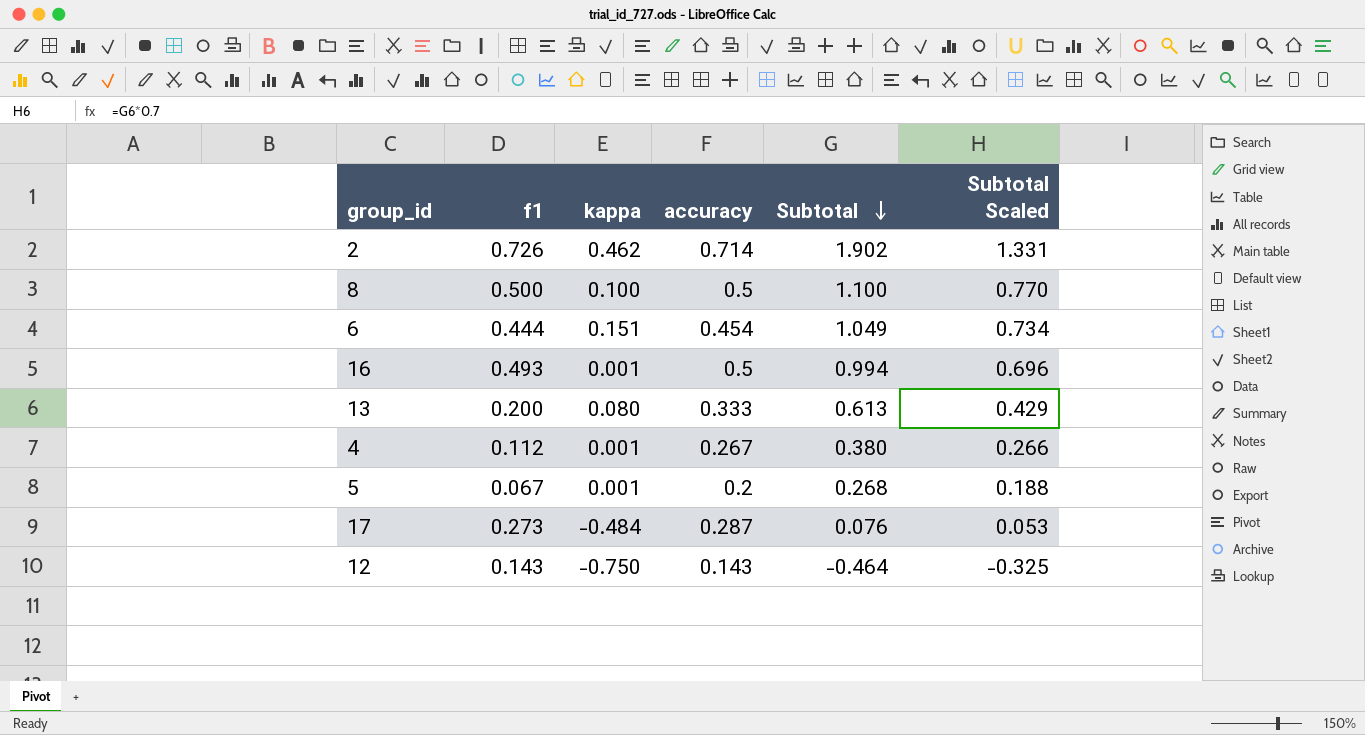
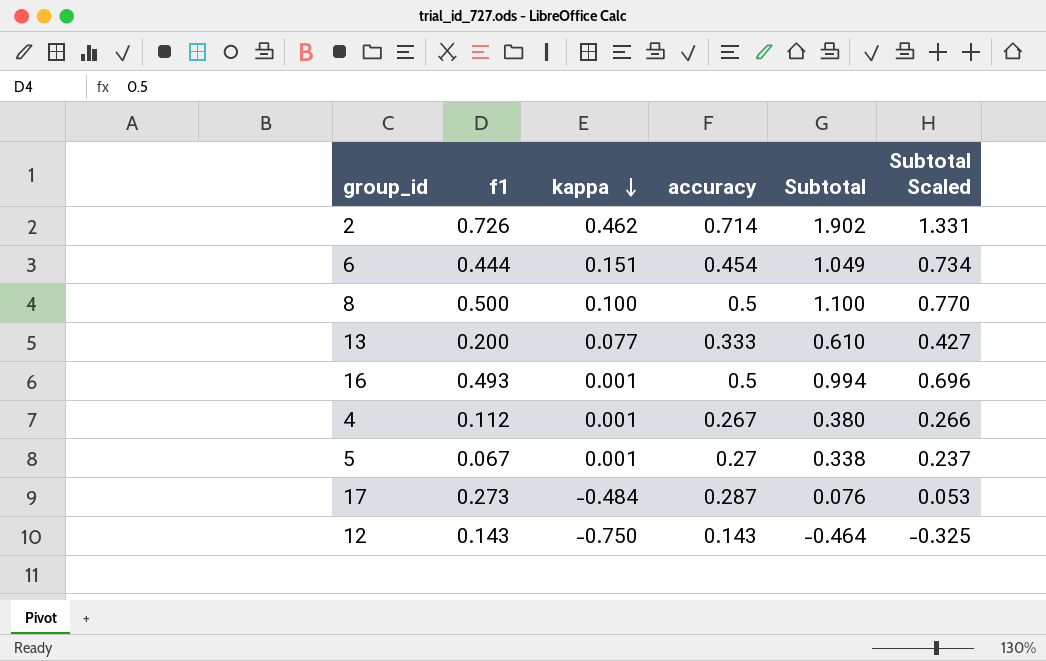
row order: Subtotal descending -> kappa descending
13 | kappa: 0.080 -> 0.077
13 | Subtotal: 0.613 -> 0.610
13 | Subtotal Scaled: 0.429 -> 0.427
5 | accuracy: 0.2 -> 0.27
5 | Subtotal: 0.268 -> 0.338
5 | Subtotal Scaled: 0.188 -> 0.237

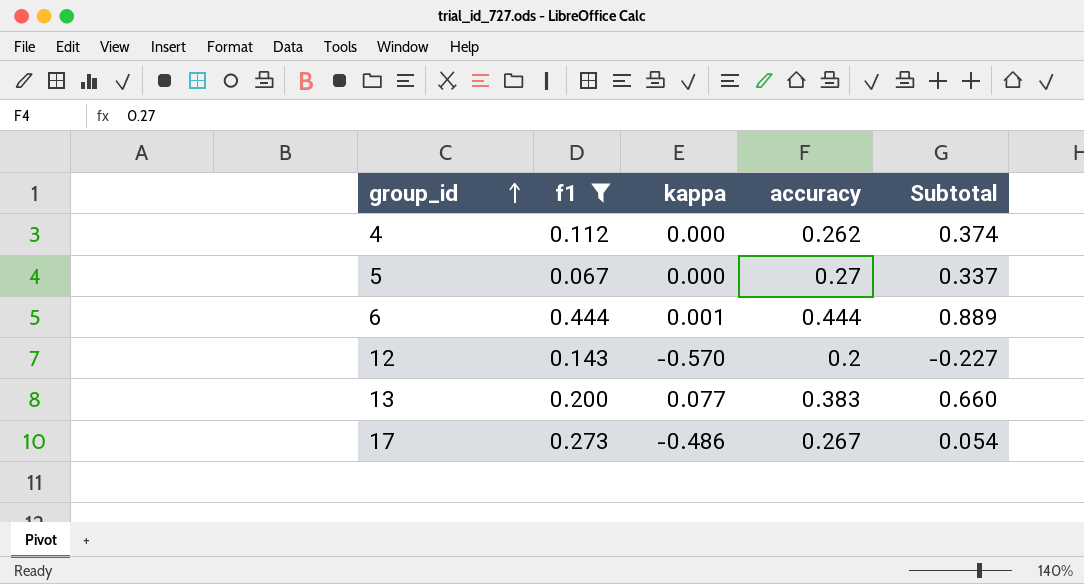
filter: none -> f1 <= 0.444
row order: kappa descending -> group_id ascending
column Subtotal Scaled | formula: [Subtotal] * 0.7 -> none
4 | kappa: 0.001 -> 0.000
4 | accuracy: 0.267 -> 0.262
4 | Subtotal: 0.380 -> 0.374
5 | kappa: 0.001 -> 0.000
5 | Subtotal: 0.338 -> 0.337
6 | kappa: 0.151 -> 0.001
6 | accuracy: 0.454 -> 0.444
6 | Subtotal: 1.049 -> 0.889
12 | kappa: -0.750 -> -0.570
12 | accuracy: 0.143 -> 0.2
12 | Subtotal: -0.464 -> -0.227
13 | accuracy: 0.333 -> 0.383
13 | Subtotal: 0.610 -> 0.660
17 | kappa: -0.484 -> -0.486
17 | accuracy: 0.287 -> 0.267
17 | Subtotal: 0.076 -> 0.054

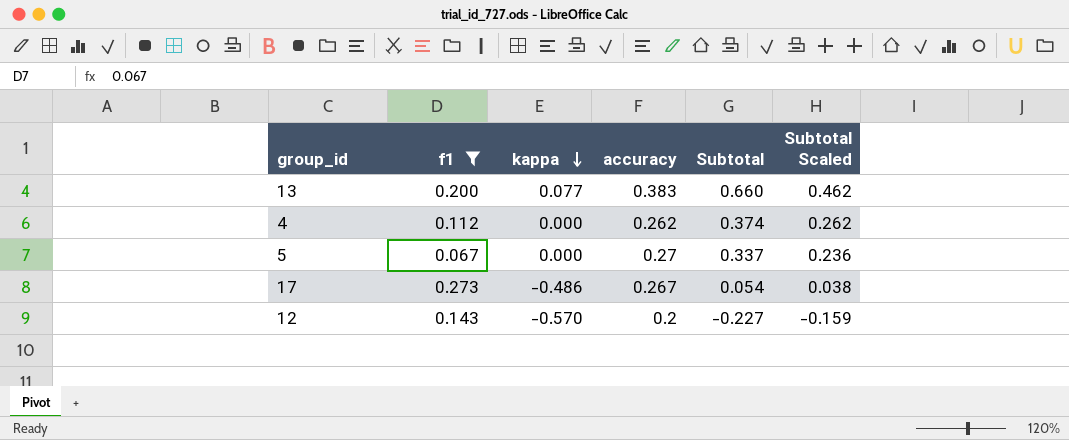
row order: group_id ascending -> kappa descending
column Subtotal Scaled | formula: none -> [Subtotal] * 0.7
row 6: 0.444 | 0.001 | 0.444 | 0.889 -> none

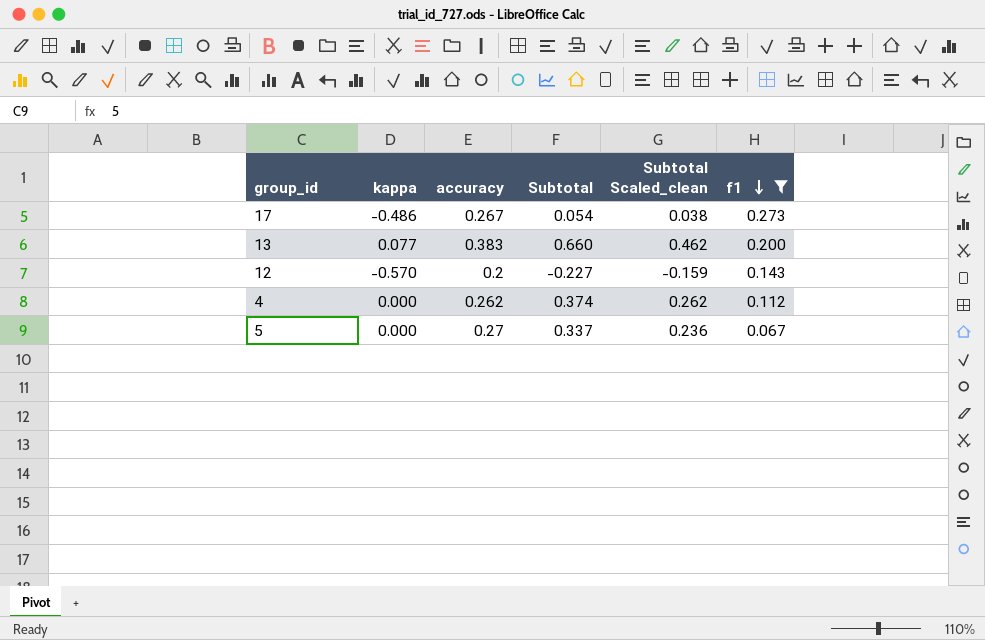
row order: kappa descending -> f1 descending
column name: Subtotal Scaled -> Subtotal Scaled_clean
column f1 | position: 2 -> 6

